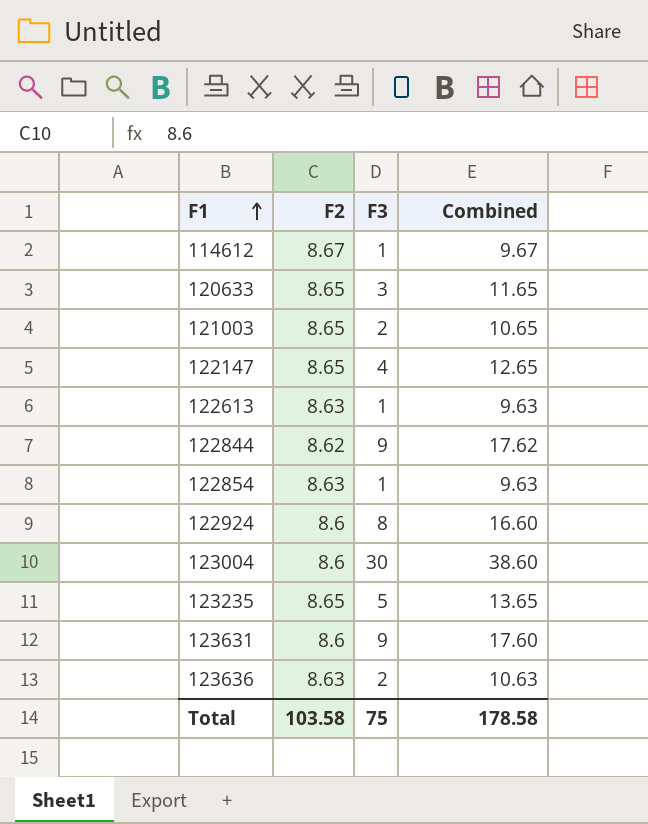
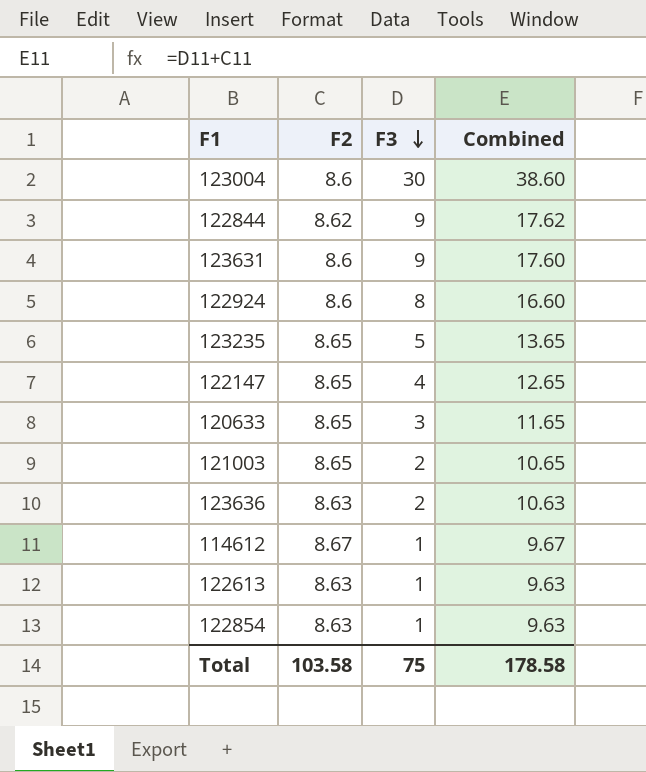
row order: F1 ascending -> F3 descending

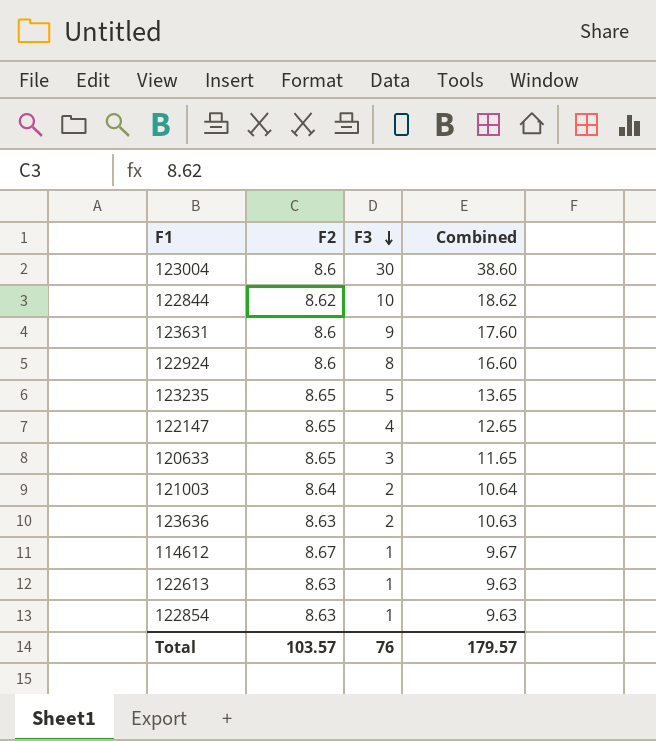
122844 | F3: 9 -> 10
122844 | Combined: 17.62 -> 18.62
121003 | F2: 8.65 -> 8.64
121003 | Combined: 10.65 -> 10.64
Total | F2: 103.58 -> 103.57
Total | F3: 75 -> 76
Total | Combined: 178.58 -> 179.57

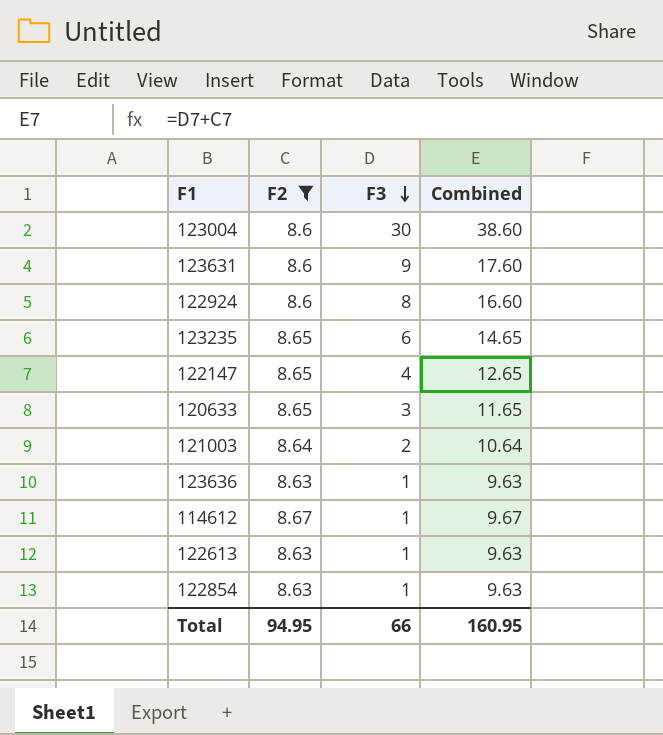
filter: none -> F2 != 8.62
123235 | F3: 5 -> 6
123235 | Combined: 13.65 -> 14.65
123636 | F3: 2 -> 1
123636 | Combined: 10.63 -> 9.63
Total | F2: 103.57 -> 94.95
Total | F3: 76 -> 66
Total | Combined: 179.57 -> 160.95

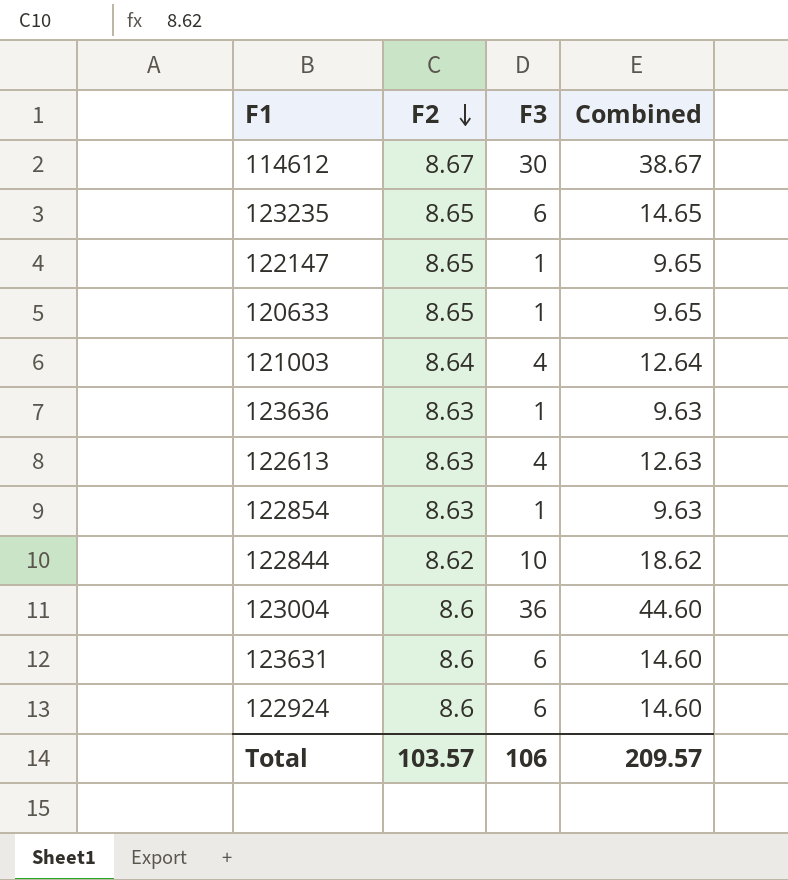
filter: F2 != 8.62 -> none
row order: F3 descending -> F2 descending
114612 | F3: 1 -> 30
114612 | Combined: 9.67 -> 38.67
122147 | F3: 4 -> 1
122147 | Combined: 12.65 -> 9.65
120633 | F3: 3 -> 1
120633 | Combined: 11.65 -> 9.65
121003 | F3: 2 -> 4
121003 | Combined: 10.64 -> 12.64
122613 | F3: 1 -> 4
122613 | Combined: 9.63 -> 12.63
123004 | F3: 30 -> 36
123004 | Combined: 38.60 -> 44.60
123631 | F3: 9 -> 6
123631 | Combined: 17.60 -> 14.60
122924 | F3: 8 -> 6
122924 | Combined: 16.60 -> 14.60
Total | F2: 94.95 -> 103.57
Total | F3: 66 -> 106
Total | Combined: 160.95 -> 209.57

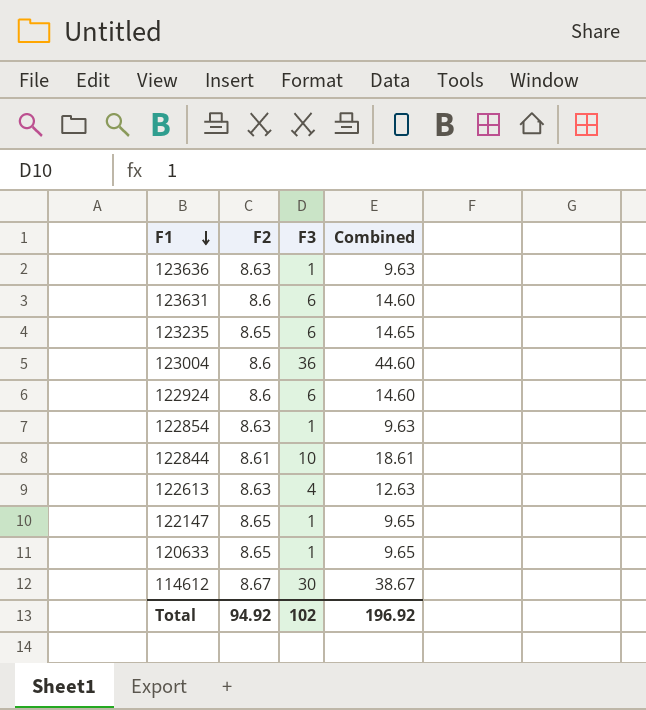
row order: F2 descending -> F1 descending
row 121003: 8.64 | 4 | 12.64 -> none
122844 | F2: 8.62 -> 8.61
122844 | Combined: 18.62 -> 18.61
Total | F2: 103.57 -> 94.92
Total | F3: 106 -> 102
Total | Combined: 209.57 -> 196.92

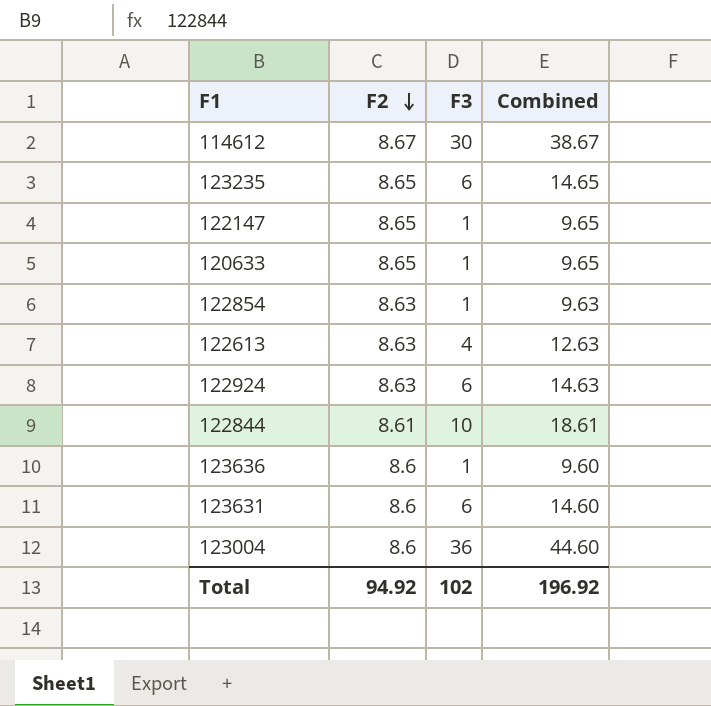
row order: F1 descending -> F2 descending
122924 | F2: 8.6 -> 8.63
122924 | Combined: 14.60 -> 14.63
123636 | F2: 8.63 -> 8.6
123636 | Combined: 9.63 -> 9.60

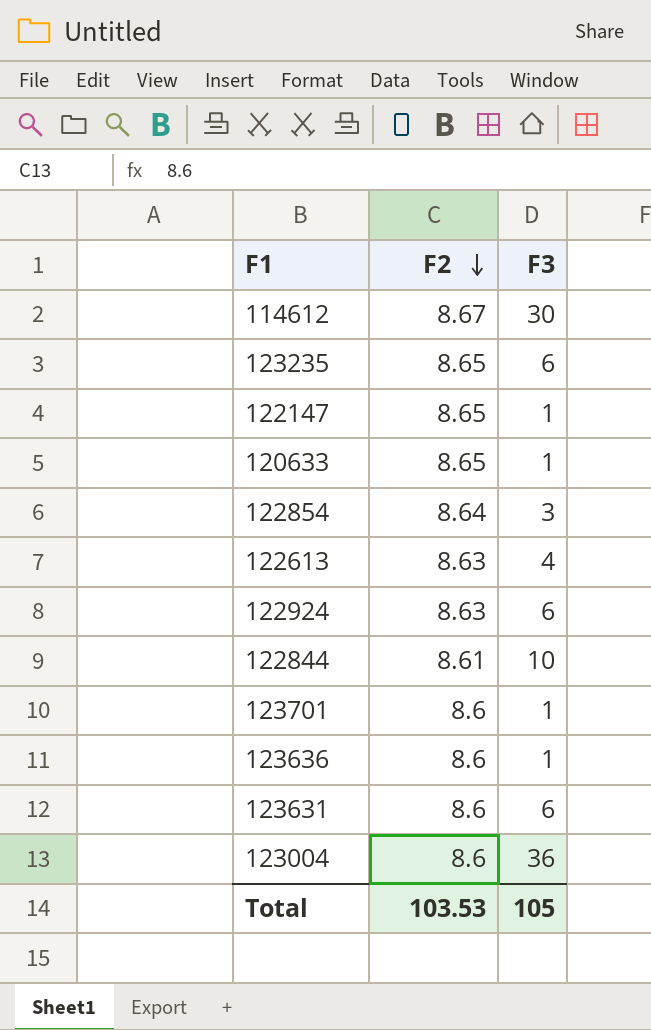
column Combined | formula: [F2] + [F3] -> none
122854 | F2: 8.63 -> 8.64
122854 | F3: 1 -> 3
row 123701: none -> 8.6 | 1
Total | F2: 94.92 -> 103.53
Total | F3: 102 -> 105

